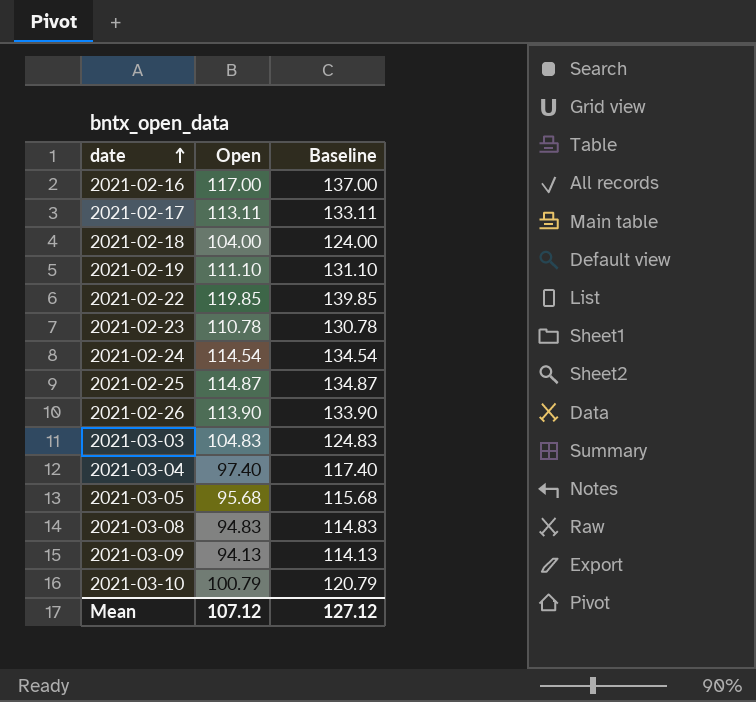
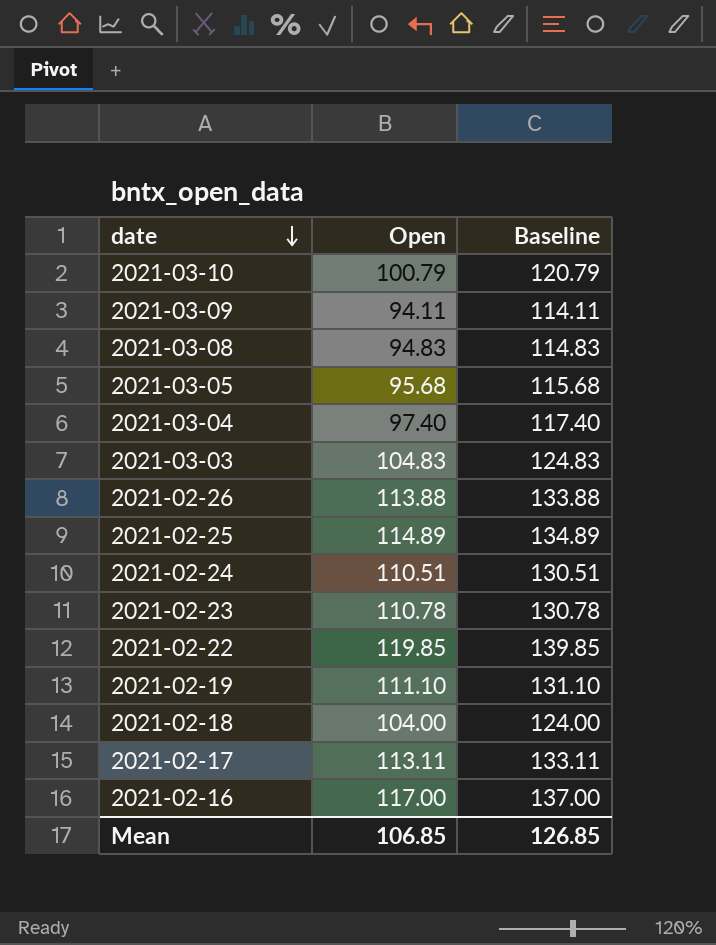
row order: date ascending -> date descending
2021-03-09 | Open: 94.13 -> 94.11
2021-03-09 | Baseline: 114.13 -> 114.11
2021-02-26 | Open: 113.90 -> 113.88
2021-02-26 | Baseline: 133.90 -> 133.88
2021-02-25 | Open: 114.87 -> 114.89
2021-02-25 | Baseline: 134.87 -> 134.89
2021-02-24 | Open: 114.54 -> 110.51
2021-02-24 | Baseline: 134.54 -> 130.51
Mean | Open: 107.12 -> 106.85
Mean | Baseline: 127.12 -> 126.85

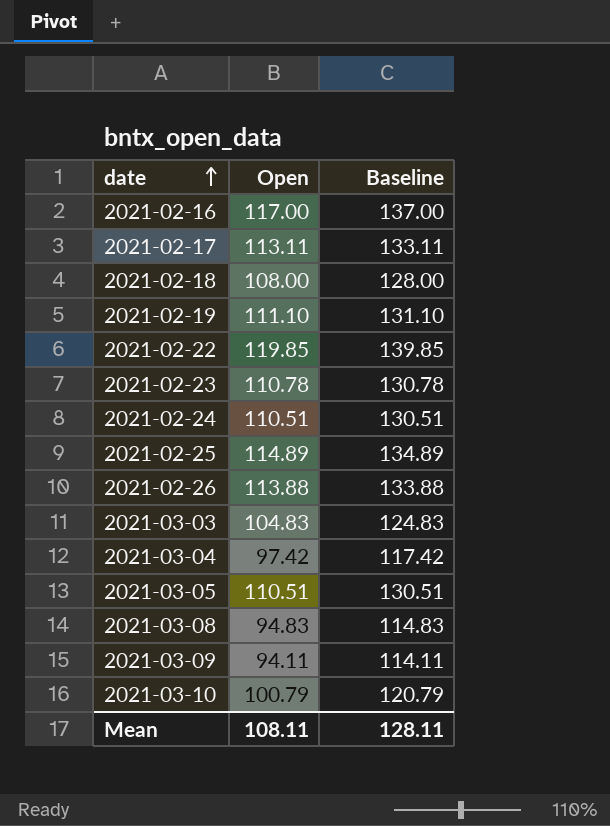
row order: date descending -> date ascending
2021-02-18 | Open: 104.00 -> 108.00
2021-02-18 | Baseline: 124.00 -> 128.00
2021-03-04 | Open: 97.40 -> 97.42
2021-03-04 | Baseline: 117.40 -> 117.42
2021-03-05 | Open: 95.68 -> 110.51
2021-03-05 | Baseline: 115.68 -> 130.51
Mean | Open: 106.85 -> 108.11
Mean | Baseline: 126.85 -> 128.11

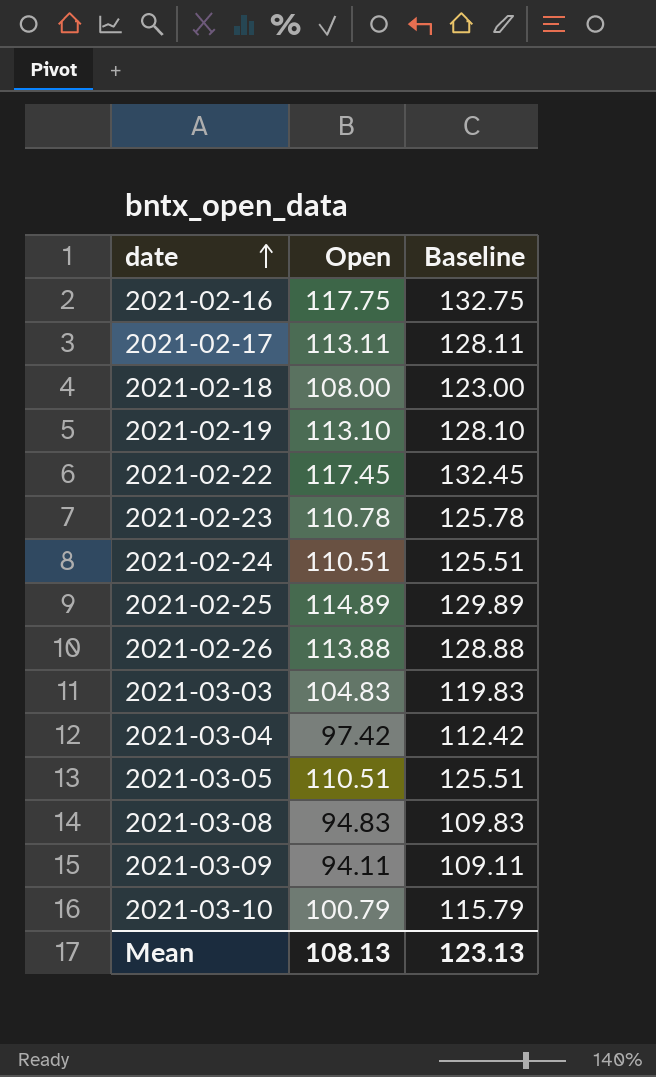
column Baseline | formula: [Open] + 20 -> [Open] + 15
2021-02-16 | Open: 117.00 -> 117.75
2021-02-19 | Open: 111.10 -> 113.10
2021-02-22 | Open: 119.85 -> 117.45
Mean | Open: 108.11 -> 108.13
Mean | Baseline: 128.11 -> 123.13

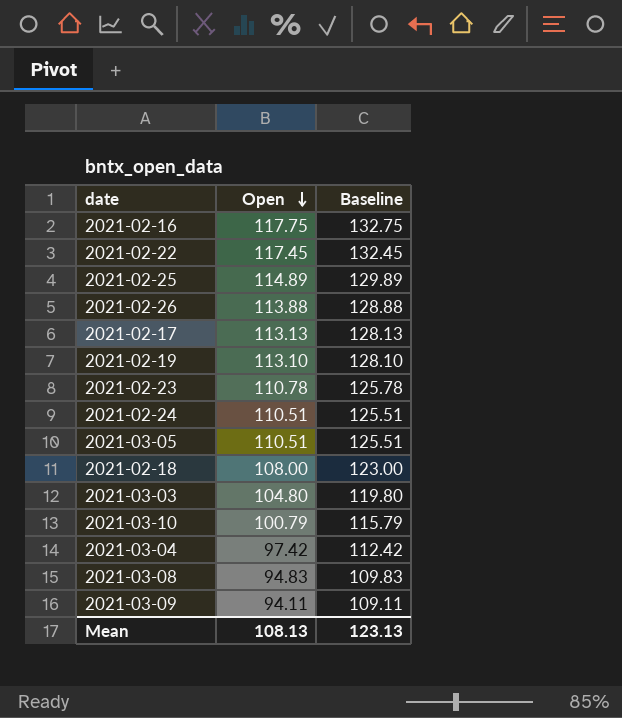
row order: date ascending -> Open descending
2021-02-17 | Open: 113.11 -> 113.13
2021-02-17 | Baseline: 128.11 -> 128.13
2021-03-03 | Open: 104.83 -> 104.80
2021-03-03 | Baseline: 119.83 -> 119.80

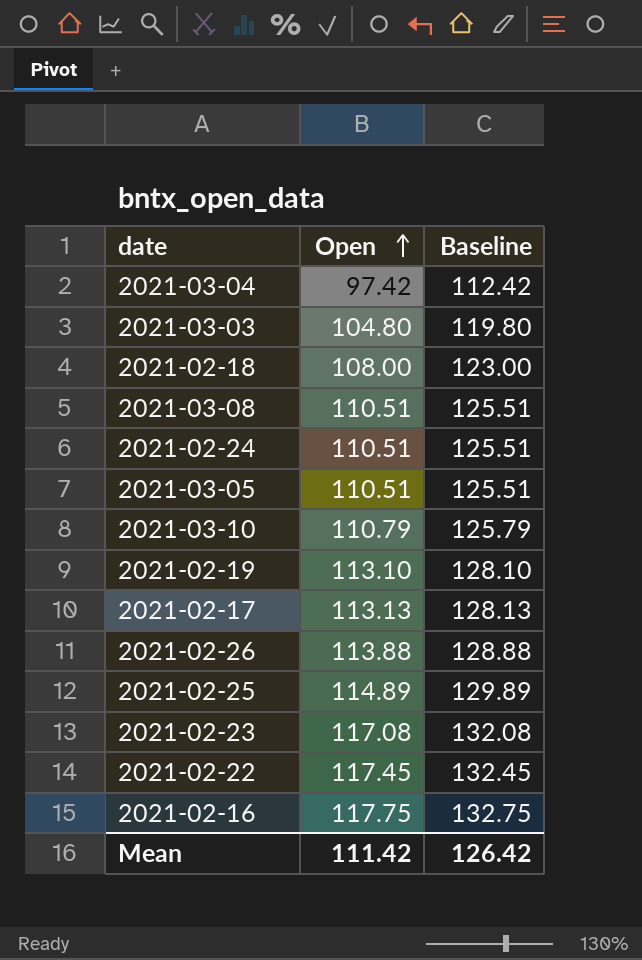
row order: Open descending -> Open ascending
row 2021-03-09: 94.11 | 109.11 -> none
2021-03-08 | Open: 94.83 -> 110.51
2021-03-08 | Baseline: 109.83 -> 125.51
2021-03-10 | Open: 100.79 -> 110.79
2021-03-10 | Baseline: 115.79 -> 125.79
2021-02-23 | Open: 110.78 -> 117.08
2021-02-23 | Baseline: 125.78 -> 132.08
Mean | Open: 108.13 -> 111.42
Mean | Baseline: 123.13 -> 126.42

